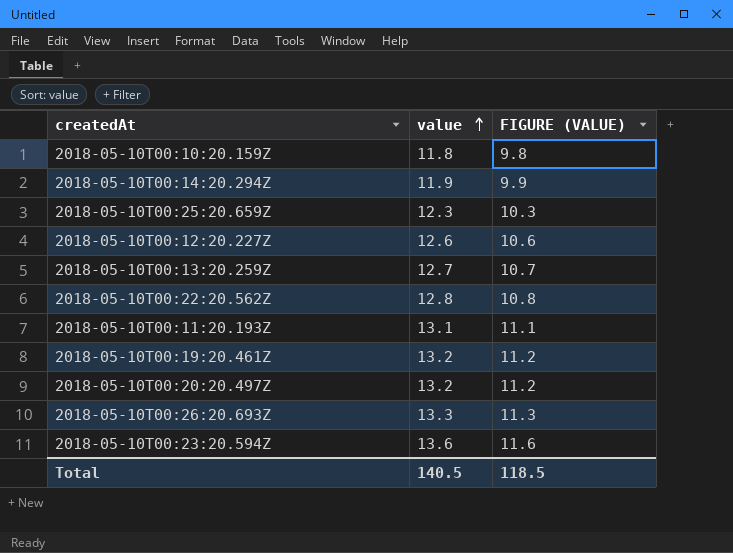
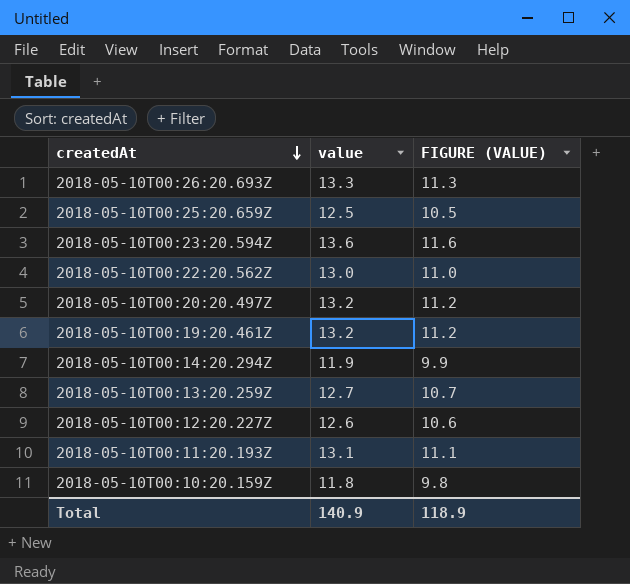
row order: value ascending -> createdAt descending
2018-05-10T00:25:20.659Z | value: 12.3 -> 12.5
2018-05-10T00:25:20.659Z | FIGURE (VALUE): 10.3 -> 10.5
2018-05-10T00:22:20.562Z | value: 12.8 -> 13.0
2018-05-10T00:22:20.562Z | FIGURE (VALUE): 10.8 -> 11.0
Total | value: 140.5 -> 140.9
Total | FIGURE (VALUE): 118.5 -> 118.9

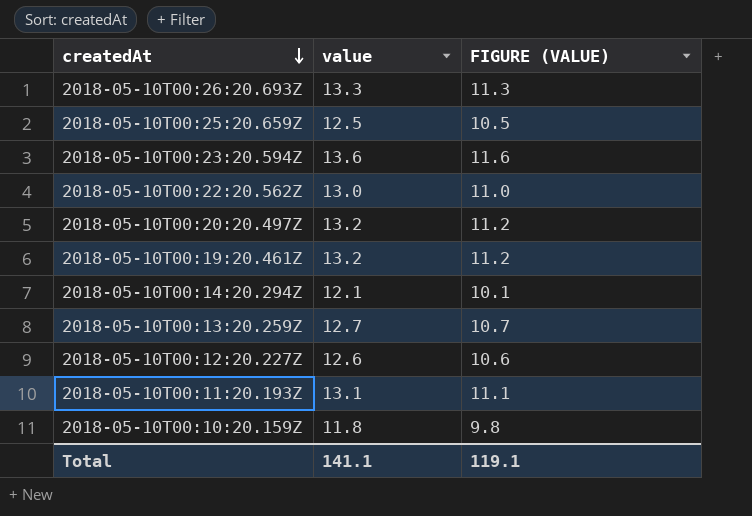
2018-05-10T00:14:20.294Z | value: 11.9 -> 12.1
2018-05-10T00:14:20.294Z | FIGURE (VALUE): 9.9 -> 10.1
Total | value: 140.9 -> 141.1
Total | FIGURE (VALUE): 118.9 -> 119.1

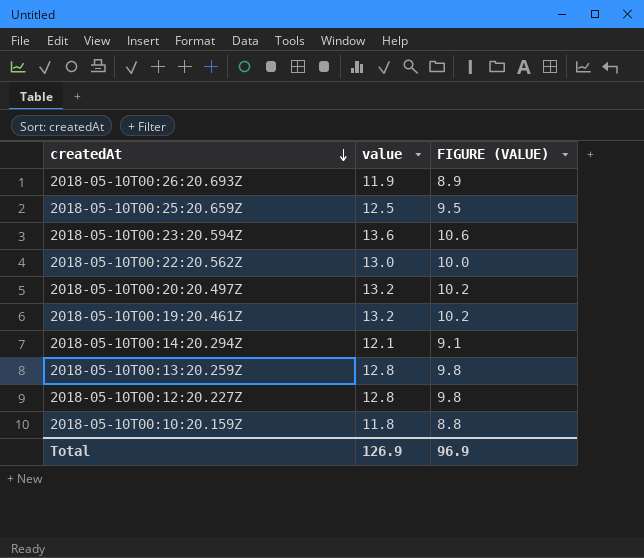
column FIGURE (VALUE) | formula: [value] - 2 -> [value] - 3
row 2018-05-10T00:11:20.193Z: 13.1 | 11.1 -> none
2018-05-10T00:26:20.693Z | value: 13.3 -> 11.9
2018-05-10T00:13:20.259Z | value: 12.7 -> 12.8
2018-05-10T00:12:20.227Z | value: 12.6 -> 12.8
Total | value: 141.1 -> 126.9
Total | FIGURE (VALUE): 119.1 -> 96.9

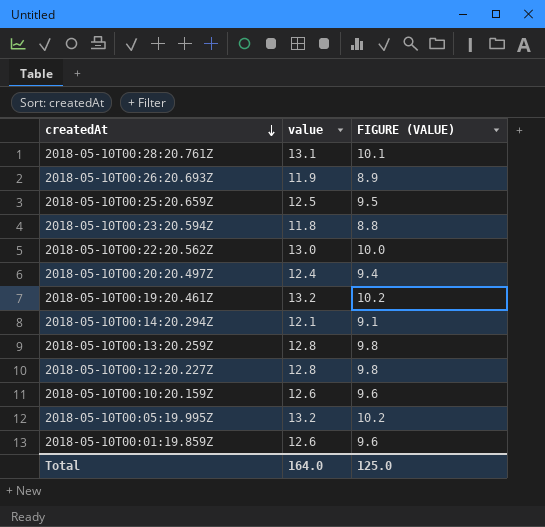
row 2018-05-10T00:28:20.761Z: none -> 13.1 | 10.1
2018-05-10T00:23:20.594Z | value: 13.6 -> 11.8
2018-05-10T00:23:20.594Z | FIGURE (VALUE): 10.6 -> 8.8
2018-05-10T00:20:20.497Z | value: 13.2 -> 12.4
2018-05-10T00:20:20.497Z | FIGURE (VALUE): 10.2 -> 9.4
2018-05-10T00:10:20.159Z | value: 11.8 -> 12.6
2018-05-10T00:10:20.159Z | FIGURE (VALUE): 8.8 -> 9.6
row 2018-05-10T00:05:19.995Z: none -> 13.2 | 10.2
row 2018-05-10T00:01:19.859Z: none -> 12.6 | 9.6
Total | value: 126.9 -> 164.0
Total | FIGURE (VALUE): 96.9 -> 125.0

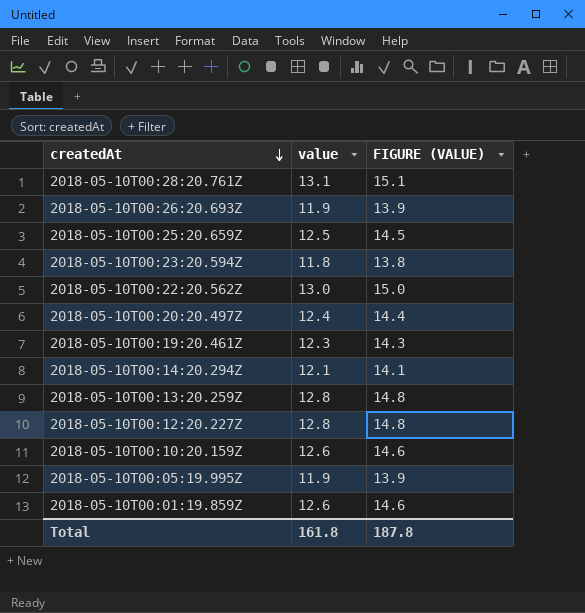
column FIGURE (VALUE) | formula: [value] - 3 -> [value] + 2
2018-05-10T00:19:20.461Z | value: 13.2 -> 12.3
2018-05-10T00:05:19.995Z | value: 13.2 -> 11.9
Total | value: 164.0 -> 161.8
Total | FIGURE (VALUE): 125.0 -> 187.8

